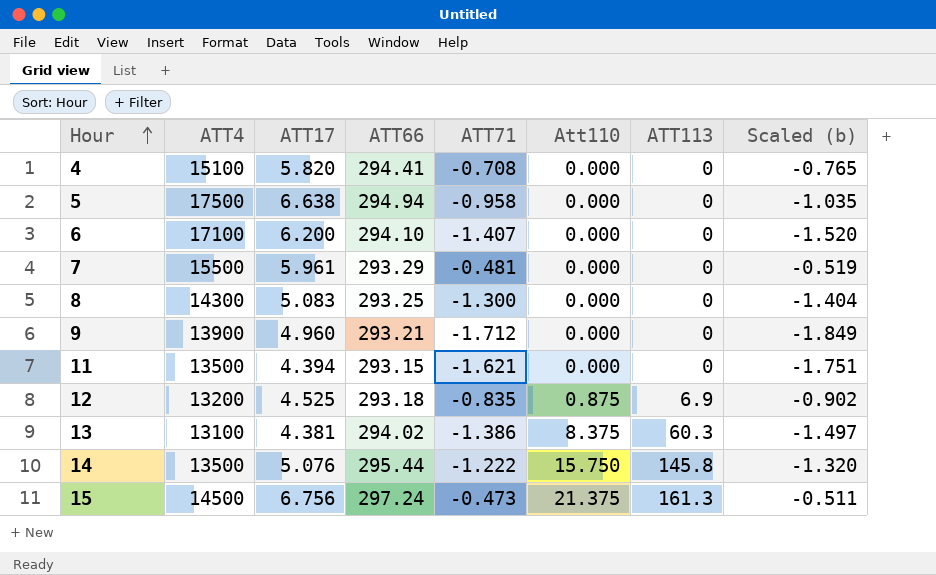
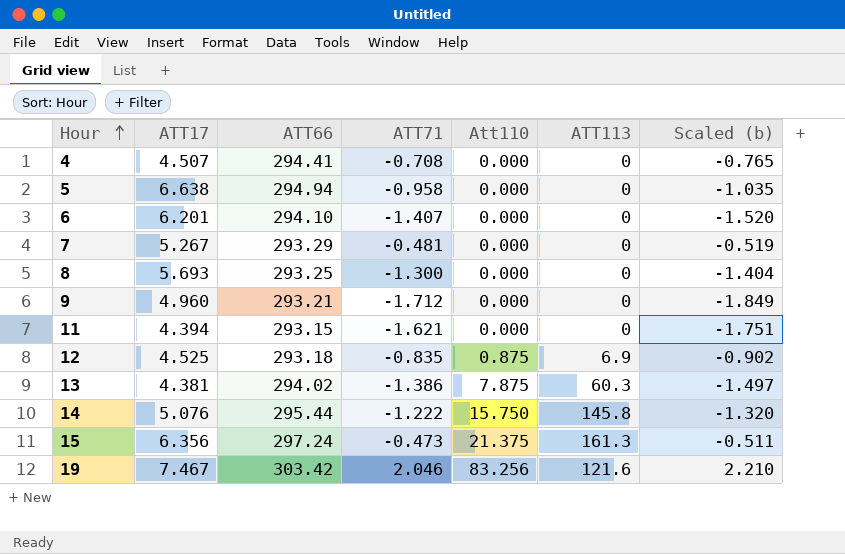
column ATT4 | position: 2 -> none
4 | ATT17: 5.820 -> 4.507
6 | ATT17: 6.200 -> 6.201
7 | ATT17: 5.961 -> 5.267
8 | ATT17: 5.083 -> 5.693
13 | Att110: 8.375 -> 7.875
15 | ATT17: 6.756 -> 6.356
row 19: none -> 7.467 | 303.42 | 2.046 | 83.256 | 121.6 | 2.210

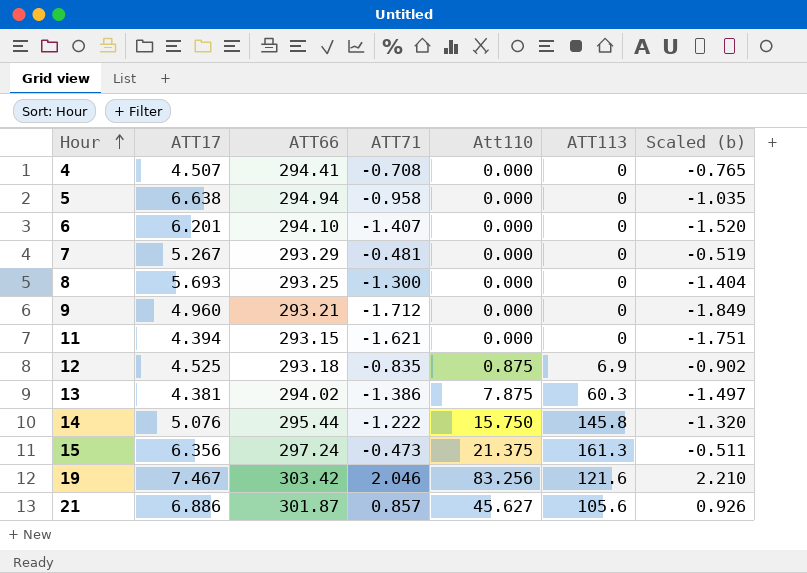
row 21: none -> 6.886 | 301.87 | 0.857 | 45.627 | 105.6 | 0.926

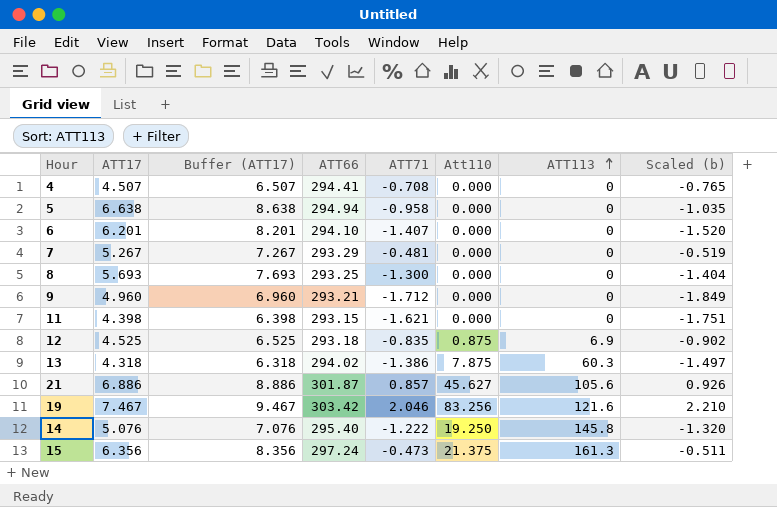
row order: Hour ascending -> ATT113 ascending
column Buffer (ATT17) | formula: none -> [ATT17] + 2
11 | ATT17: 4.394 -> 4.398
13 | ATT17: 4.381 -> 4.318
14 | ATT66: 295.44 -> 295.40
14 | Att110: 15.750 -> 19.250

